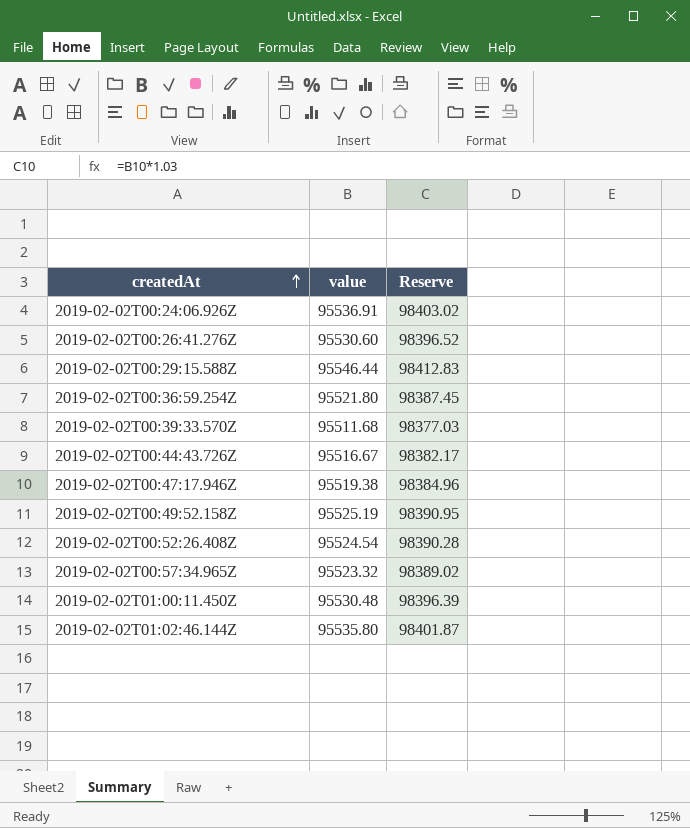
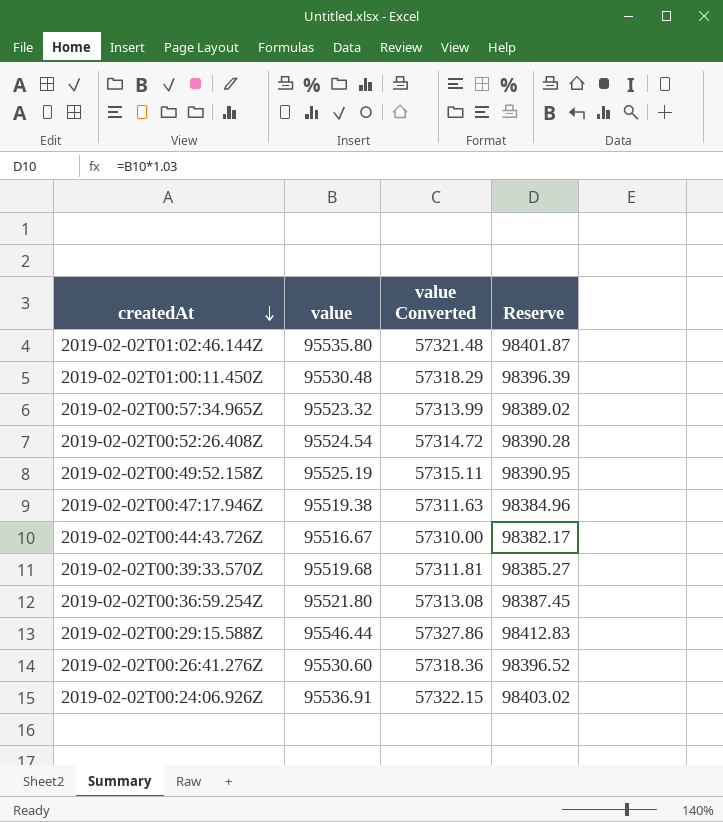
row order: createdAt ascending -> createdAt descending
column value Converted | formula: none -> [value] * 0.6
2019-02-02T00:39:33.570Z | value: 95511.68 -> 95519.68
2019-02-02T00:39:33.570Z | Reserve: 98377.03 -> 98385.27

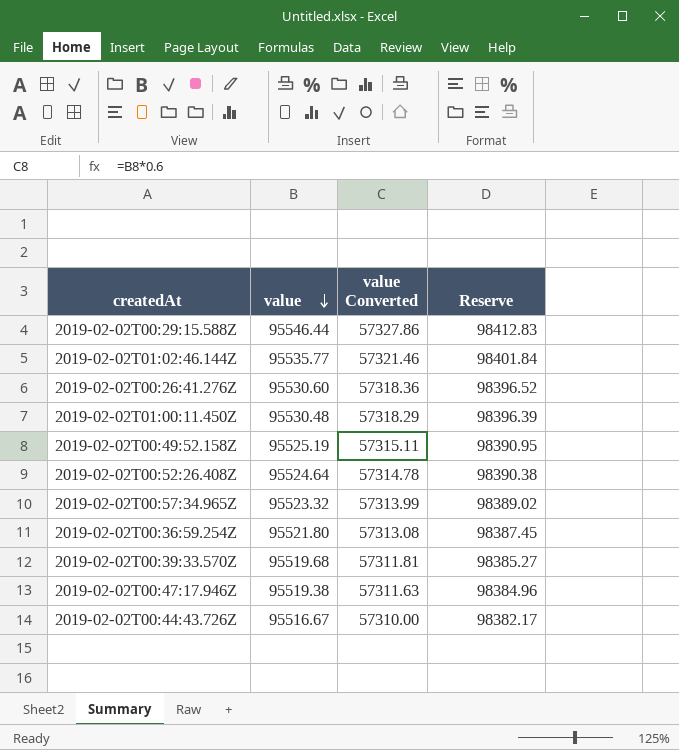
row order: createdAt descending -> value descending
row 2019-02-02T00:24:06.926Z: 95536.91 | 57322.15 | 98403.02 -> none
2019-02-02T01:02:46.144Z | value: 95535.80 -> 95535.77
2019-02-02T01:02:46.144Z | value Converted: 57321.48 -> 57321.46
2019-02-02T01:02:46.144Z | Reserve: 98401.87 -> 98401.84
2019-02-02T00:52:26.408Z | value: 95524.54 -> 95524.64
2019-02-02T00:52:26.408Z | value Converted: 57314.72 -> 57314.78
2019-02-02T00:52:26.408Z | Reserve: 98390.28 -> 98390.38

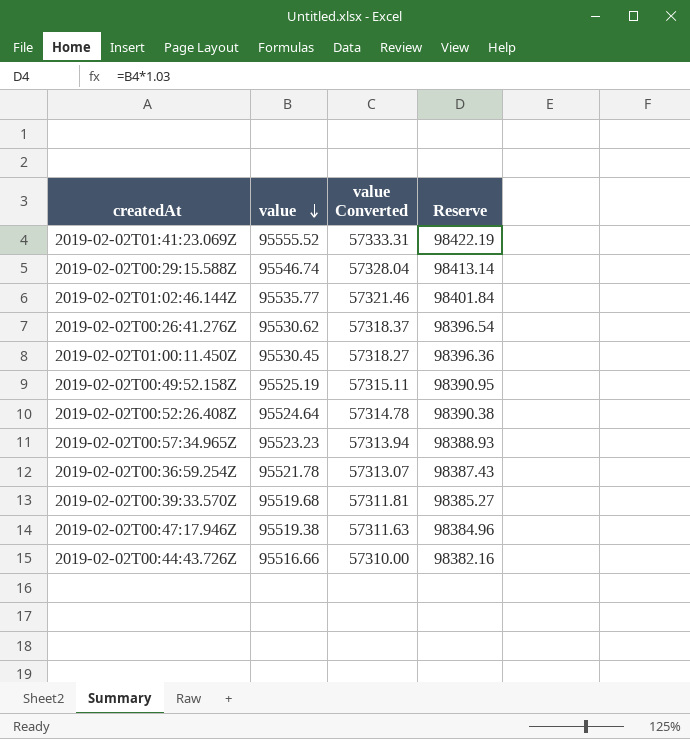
row 2019-02-02T01:41:23.069Z: none -> 95555.52 | 57333.31 | 98422.19
2019-02-02T00:29:15.588Z | value: 95546.44 -> 95546.74
2019-02-02T00:29:15.588Z | value Converted: 57327.86 -> 57328.04
2019-02-02T00:29:15.588Z | Reserve: 98412.83 -> 98413.14
2019-02-02T00:26:41.276Z | value: 95530.60 -> 95530.62
2019-02-02T00:26:41.276Z | value Converted: 57318.36 -> 57318.37
2019-02-02T00:26:41.276Z | Reserve: 98396.52 -> 98396.54
2019-02-02T01:00:11.450Z | value: 95530.48 -> 95530.45
2019-02-02T01:00:11.450Z | value Converted: 57318.29 -> 57318.27
2019-02-02T01:00:11.450Z | Reserve: 98396.39 -> 98396.36
2019-02-02T00:57:34.965Z | value: 95523.32 -> 95523.23
2019-02-02T00:57:34.965Z | value Converted: 57313.99 -> 57313.94
2019-02-02T00:57:34.965Z | Reserve: 98389.02 -> 98388.93
2019-02-02T00:36:59.254Z | value: 95521.80 -> 95521.78
2019-02-02T00:36:59.254Z | value Converted: 57313.08 -> 57313.07
2019-02-02T00:36:59.254Z | Reserve: 98387.45 -> 98387.43
2019-02-02T00:44:43.726Z | value: 95516.67 -> 95516.66
2019-02-02T00:44:43.726Z | Reserve: 98382.17 -> 98382.16

